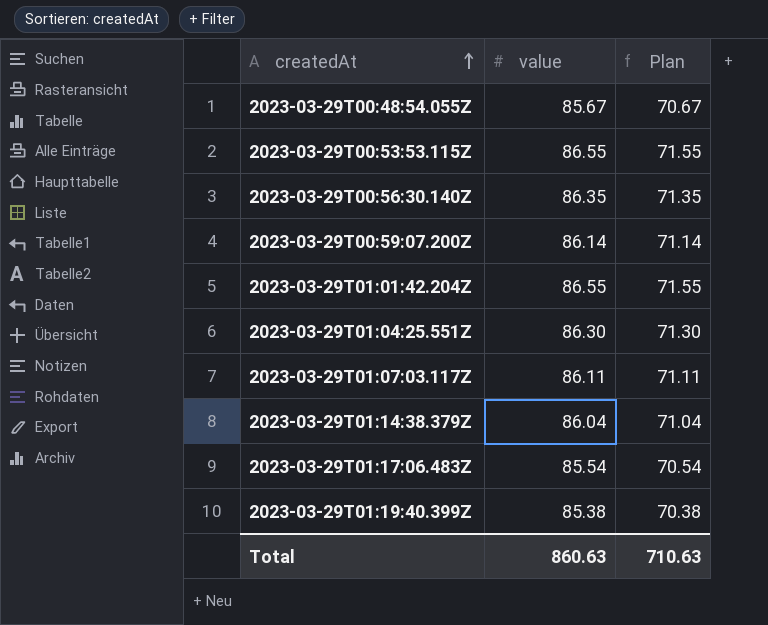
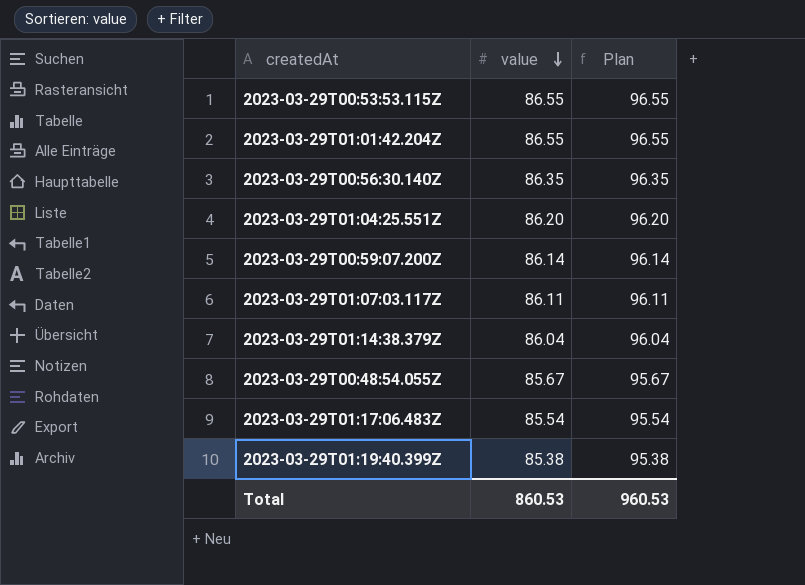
row order: createdAt ascending -> value descending
column Plan | formula: [value] - 15 -> [value] + 10
2023-03-29T01:04:25.551Z | value: 86.30 -> 86.20
Total | value: 860.63 -> 860.53
Total | Plan: 710.63 -> 960.53

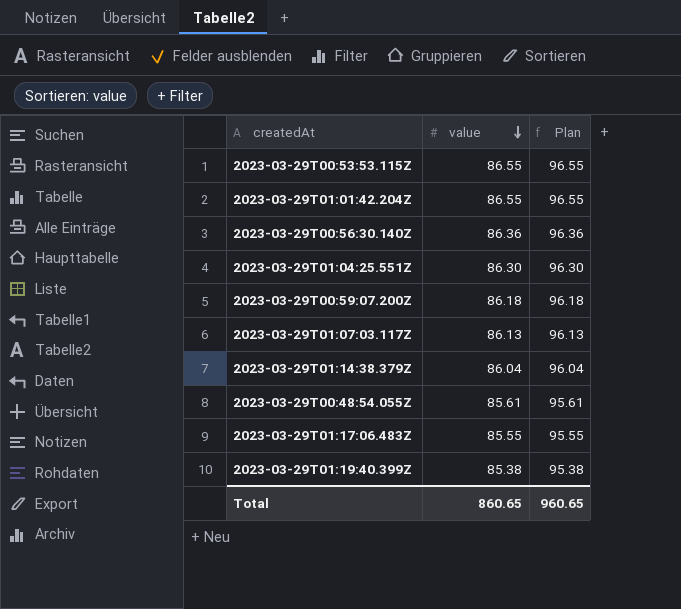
2023-03-29T00:56:30.140Z | value: 86.35 -> 86.36
2023-03-29T00:56:30.140Z | Plan: 96.35 -> 96.36
2023-03-29T01:04:25.551Z | value: 86.20 -> 86.30
2023-03-29T01:04:25.551Z | Plan: 96.20 -> 96.30
2023-03-29T00:59:07.200Z | value: 86.14 -> 86.18
2023-03-29T00:59:07.200Z | Plan: 96.14 -> 96.18
2023-03-29T01:07:03.117Z | value: 86.11 -> 86.13
2023-03-29T01:07:03.117Z | Plan: 96.11 -> 96.13
2023-03-29T00:48:54.055Z | value: 85.67 -> 85.61
2023-03-29T00:48:54.055Z | Plan: 95.67 -> 95.61
2023-03-29T01:17:06.483Z | value: 85.54 -> 85.55
2023-03-29T01:17:06.483Z | Plan: 95.54 -> 95.55
Total | value: 860.53 -> 860.65
Total | Plan: 960.53 -> 960.65

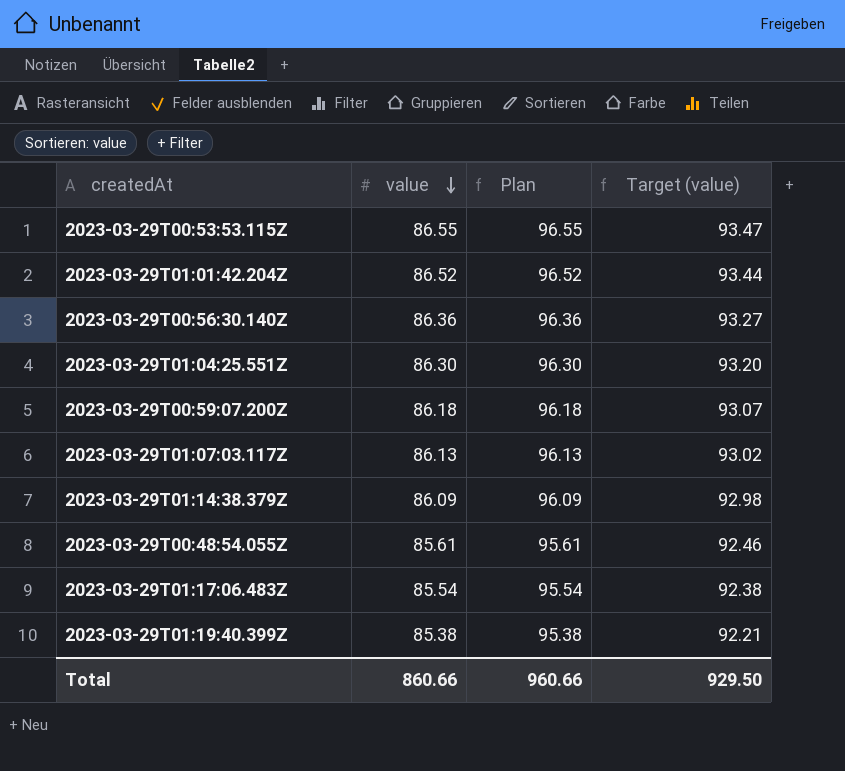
column Target (value) | formula: none -> [value] * 1.08
2023-03-29T01:01:42.204Z | value: 86.55 -> 86.52
2023-03-29T01:01:42.204Z | Plan: 96.55 -> 96.52
2023-03-29T01:14:38.379Z | value: 86.04 -> 86.09
2023-03-29T01:14:38.379Z | Plan: 96.04 -> 96.09
2023-03-29T01:17:06.483Z | value: 85.55 -> 85.54
2023-03-29T01:17:06.483Z | Plan: 95.55 -> 95.54
Total | value: 860.65 -> 860.66
Total | Plan: 960.65 -> 960.66

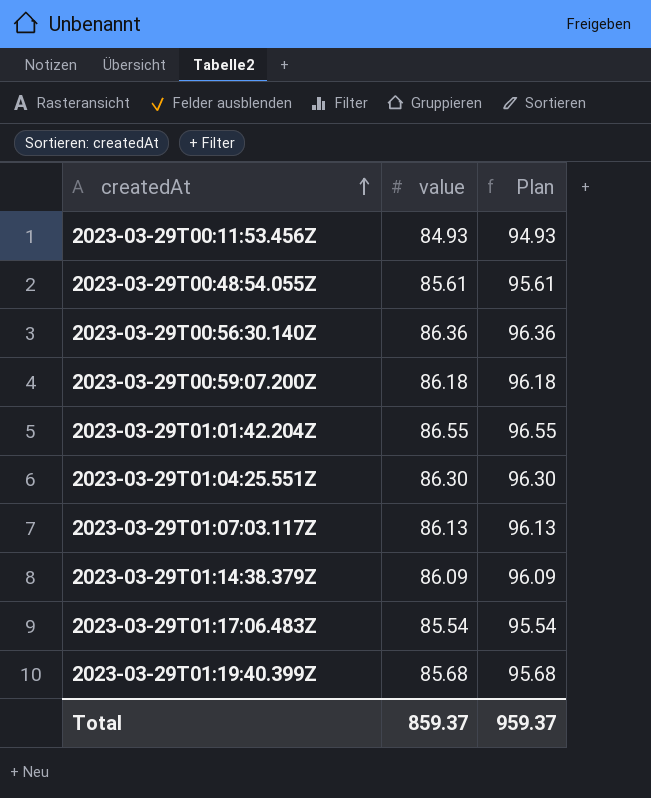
row order: value descending -> createdAt ascending
column Target (value) | formula: [value] * 1.08 -> none
row 2023-03-29T00:53:53.115Z: 86.55 | 96.55 | 93.47 -> none
row 2023-03-29T00:11:53.456Z: none -> 84.93 | 94.93
2023-03-29T01:01:42.204Z | value: 86.52 -> 86.55
2023-03-29T01:01:42.204Z | Plan: 96.52 -> 96.55
2023-03-29T01:19:40.399Z | value: 85.38 -> 85.68
2023-03-29T01:19:40.399Z | Plan: 95.38 -> 95.68
Total | value: 860.66 -> 859.37
Total | Plan: 960.66 -> 959.37

